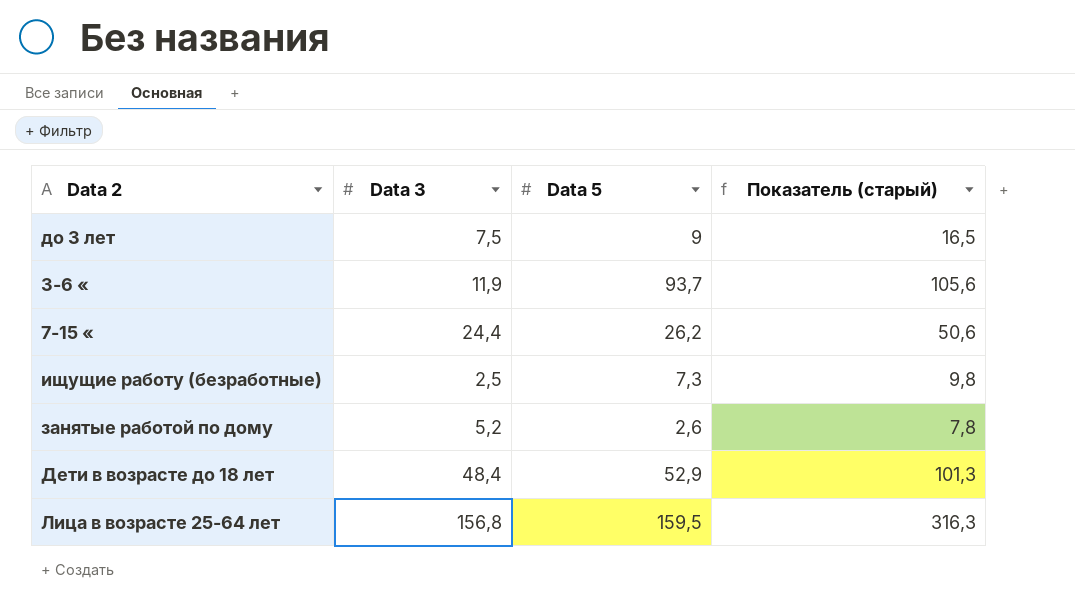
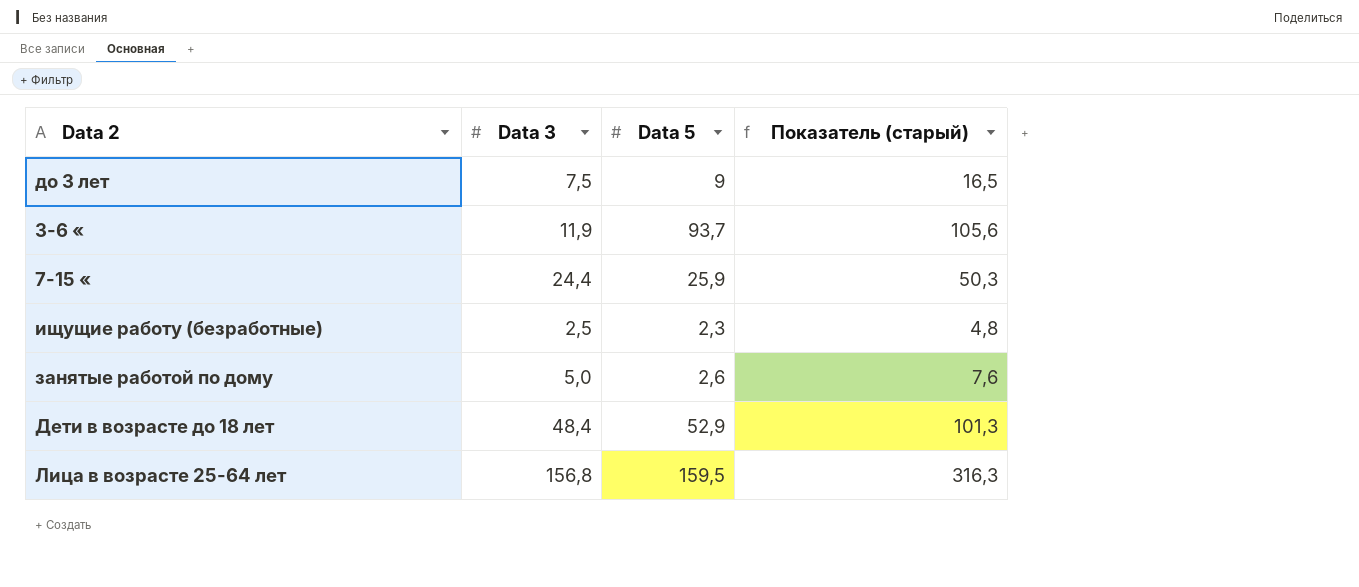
7-15 « | Data 5: 26,2 -> 25,9
7-15 « | Показатель (старый): 50,6 -> 50,3
ищущие работу (безработные) | Data 5: 7,3 -> 2,3
ищущие работу (безработные) | Показатель (старый): 9,8 -> 4,8
занятые работой по дому | Data 3: 5,2 -> 5,0
занятые работой по дому | Показатель (старый): 7,8 -> 7,6

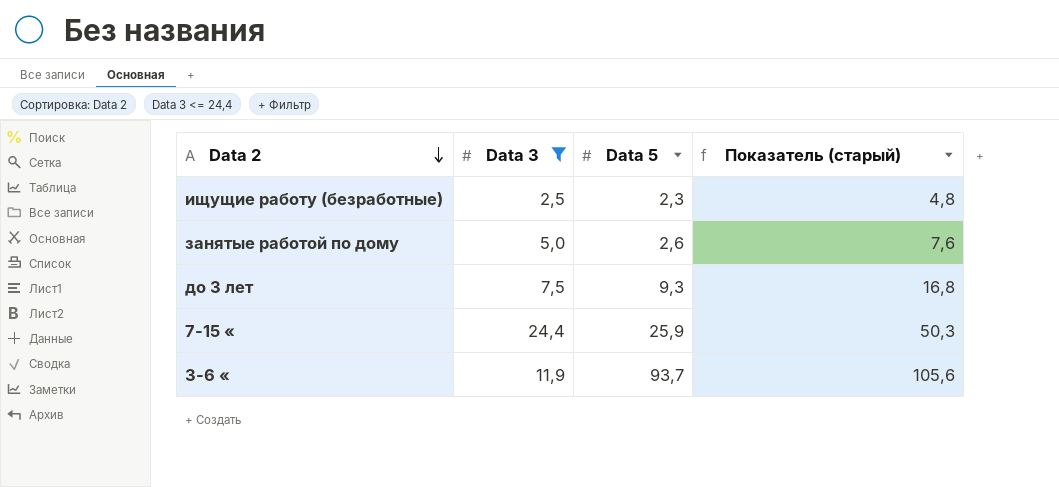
filter: none -> Data 3 <= 24,4
row order: none -> Data 2 descending
до 3 лет | Data 5: 9 -> 9,3
до 3 лет | Показатель (старый): 16,5 -> 16,8

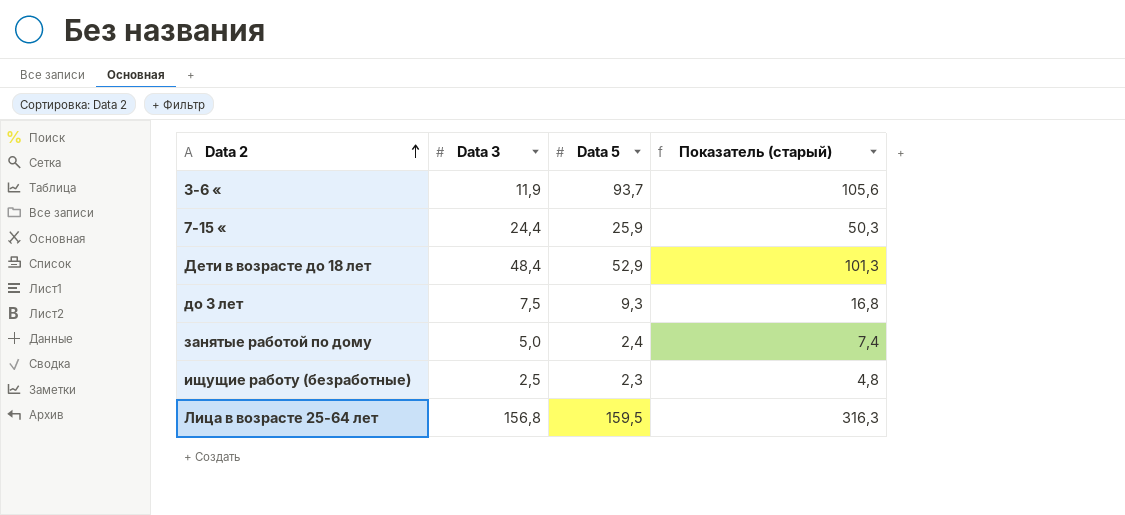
filter: Data 3 <= 24,4 -> none
row order: Data 2 descending -> Data 2 ascending
занятые работой по дому | Data 5: 2,6 -> 2,4
занятые работой по дому | Показатель (старый): 7,6 -> 7,4

